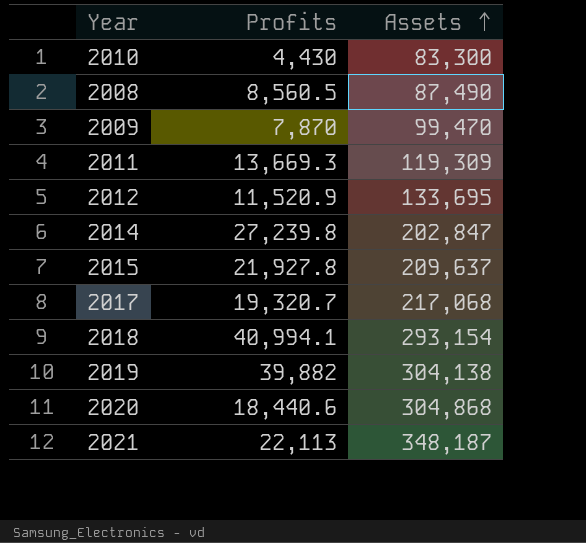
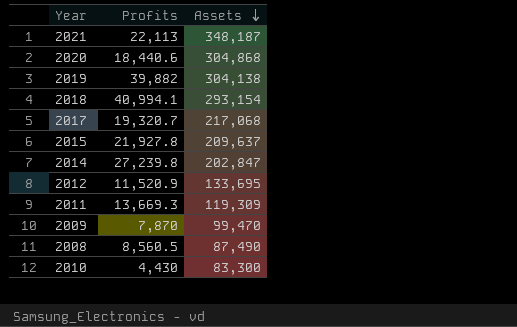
row order: Assets ascending -> Assets descending

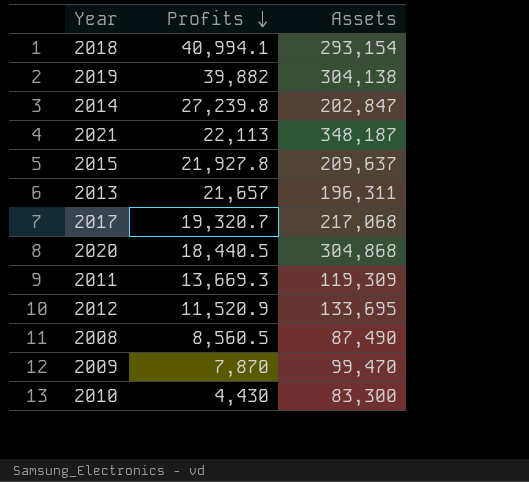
row order: Assets descending -> Profits descending
row 2013: none -> 21,657 | 196,311
2020 | Profits: 18,440.6 -> 18,440.5

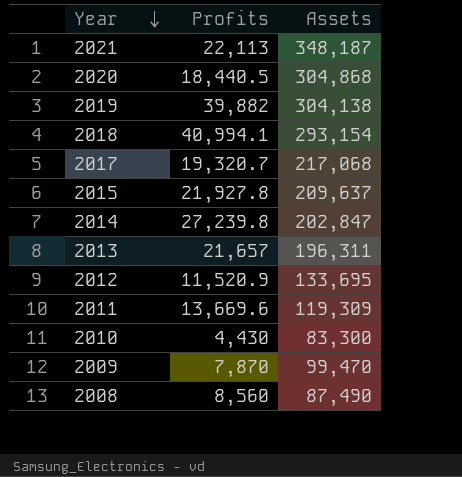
row order: Profits descending -> Year descending
2011 | Profits: 13,669.3 -> 13,669.6
2008 | Profits: 8,560.5 -> 8,560

